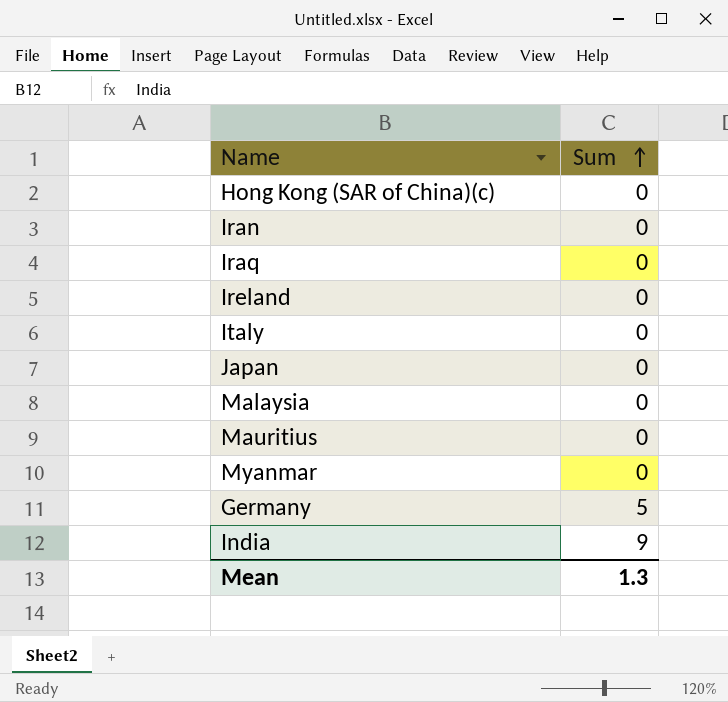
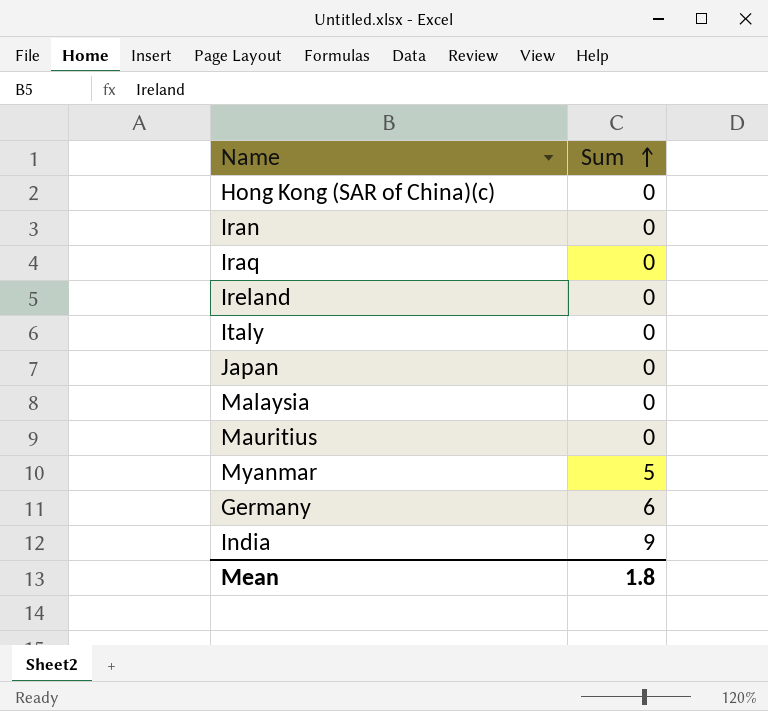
Myanmar | Sum: 0 -> 5
Germany | Sum: 5 -> 6
Mean | Sum: 1.3 -> 1.8

